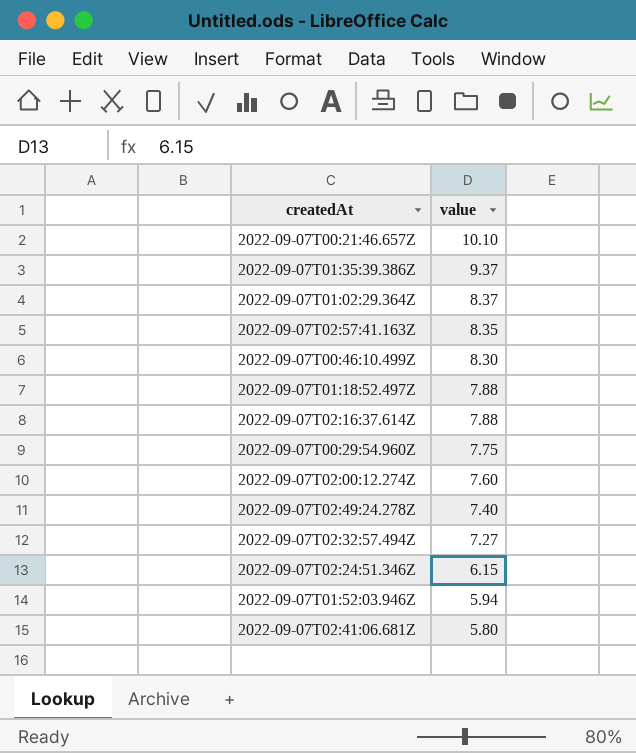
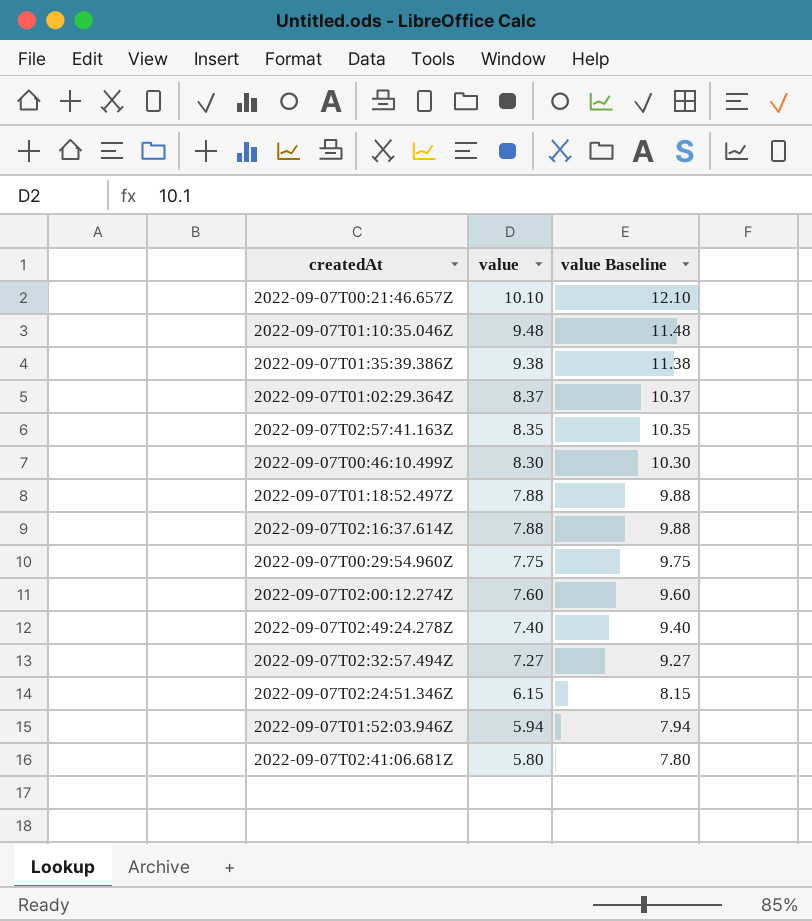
column value Baseline | formula: none -> [value] + 2
row 2022-09-07T01:10:35.046Z: none -> 9.48 | 11.48
2022-09-07T01:35:39.386Z | value: 9.37 -> 9.38

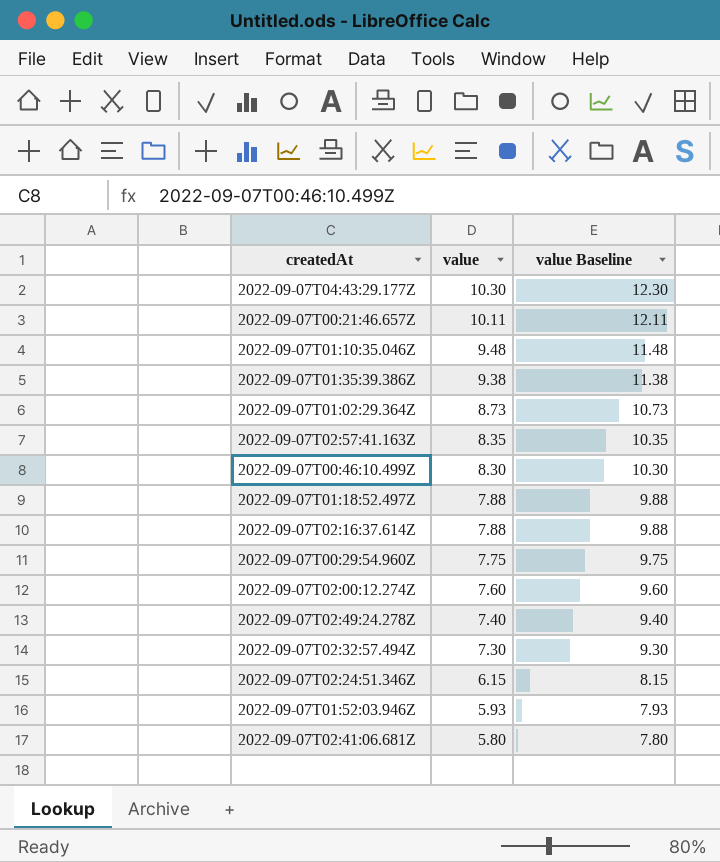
row 2022-09-07T04:43:29.177Z: none -> 10.30 | 12.30
2022-09-07T00:21:46.657Z | value: 10.10 -> 10.11
2022-09-07T00:21:46.657Z | value Baseline: 12.10 -> 12.11
2022-09-07T01:02:29.364Z | value: 8.37 -> 8.73
2022-09-07T01:02:29.364Z | value Baseline: 10.37 -> 10.73
2022-09-07T02:32:57.494Z | value: 7.27 -> 7.30
2022-09-07T02:32:57.494Z | value Baseline: 9.27 -> 9.30
2022-09-07T01:52:03.946Z | value: 5.94 -> 5.93
2022-09-07T01:52:03.946Z | value Baseline: 7.94 -> 7.93

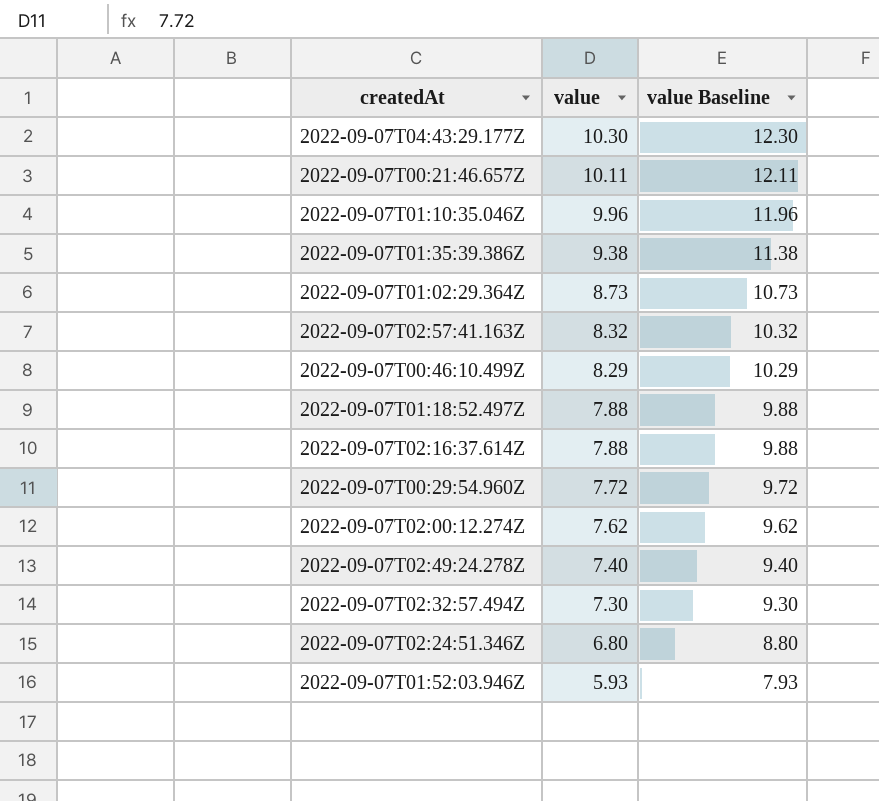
row 2022-09-07T02:41:06.681Z: 5.80 | 7.80 -> none
2022-09-07T01:10:35.046Z | value: 9.48 -> 9.96
2022-09-07T01:10:35.046Z | value Baseline: 11.48 -> 11.96
2022-09-07T02:57:41.163Z | value: 8.35 -> 8.32
2022-09-07T02:57:41.163Z | value Baseline: 10.35 -> 10.32
2022-09-07T00:46:10.499Z | value: 8.30 -> 8.29
2022-09-07T00:46:10.499Z | value Baseline: 10.30 -> 10.29
2022-09-07T00:29:54.960Z | value: 7.75 -> 7.72
2022-09-07T00:29:54.960Z | value Baseline: 9.75 -> 9.72
2022-09-07T02:00:12.274Z | value: 7.60 -> 7.62
2022-09-07T02:00:12.274Z | value Baseline: 9.60 -> 9.62
2022-09-07T02:24:51.346Z | value: 6.15 -> 6.80
2022-09-07T02:24:51.346Z | value Baseline: 8.15 -> 8.80

